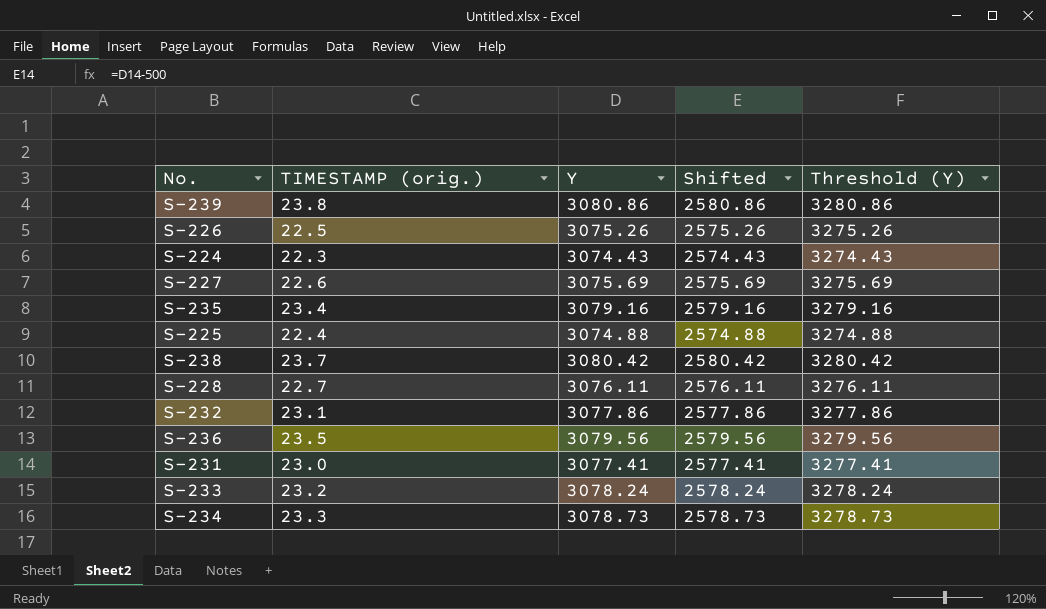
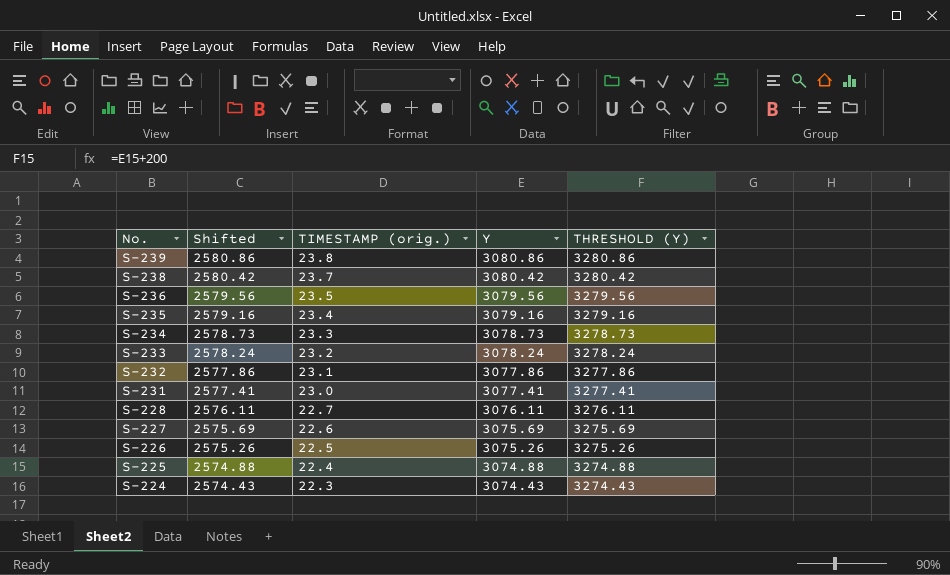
row order: none -> No. descending
column Shifted | position: 4 -> 2
column name: Threshold (Y) -> THRESHOLD (Y)

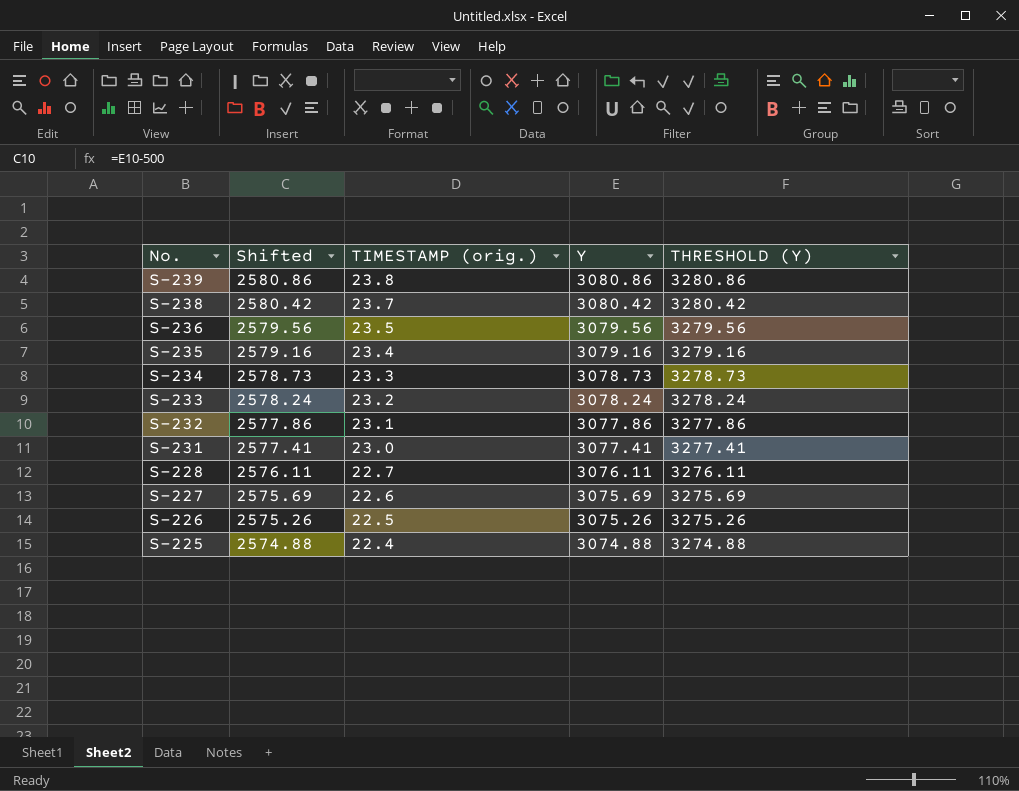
row S-224: 2574.43 | 22.3 | 3074.43 | 3274.43 -> none

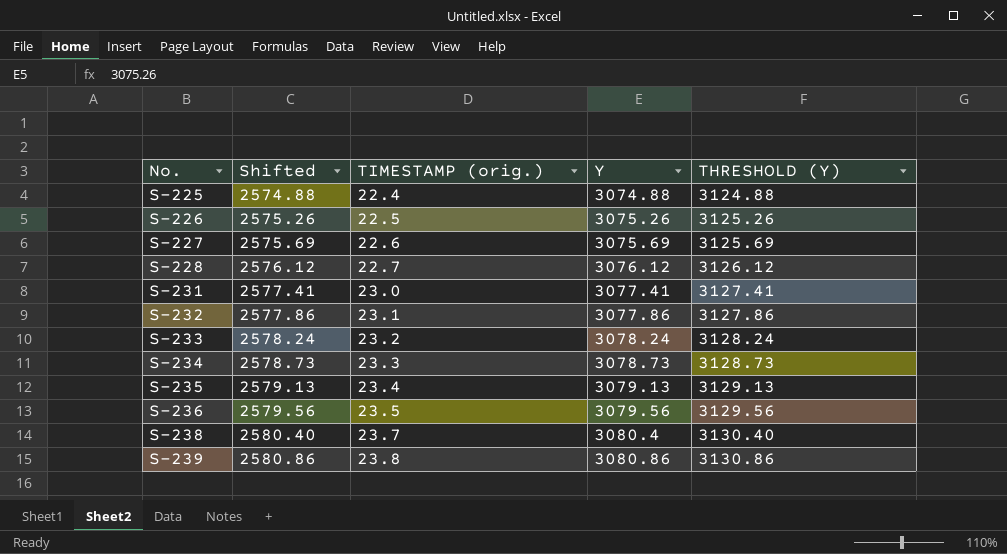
row order: No. descending -> No. ascending
column THRESHOLD (Y) | formula: [Y] + 200 -> [Y] + 50
S-228 | Shifted: 2576.11 -> 2576.12
S-228 | Y: 3076.11 -> 3076.12
S-235 | Shifted: 2579.16 -> 2579.13
S-235 | Y: 3079.16 -> 3079.13
S-238 | Shifted: 2580.42 -> 2580.40
S-238 | Y: 3080.42 -> 3080.4

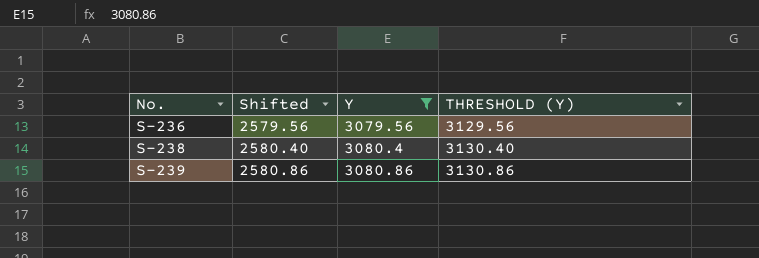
filter: none -> Y >= 3079.56
column TIMESTAMP (orig.) | position: 3 -> none

